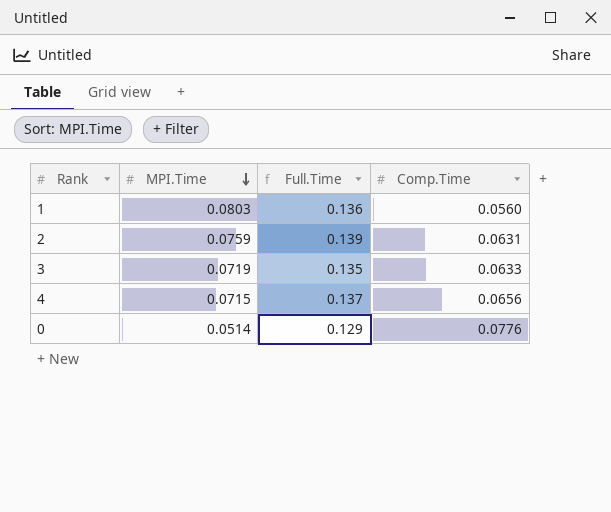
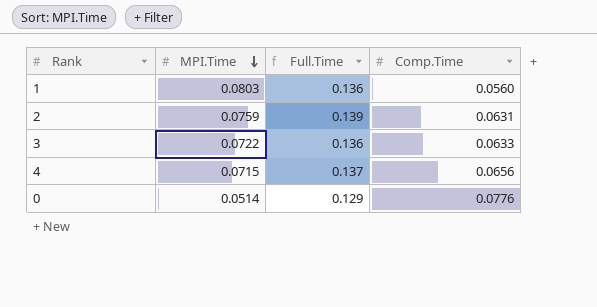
3 | MPI.Time: 0.0719 -> 0.0722
3 | Full.Time: 0.135 -> 0.136

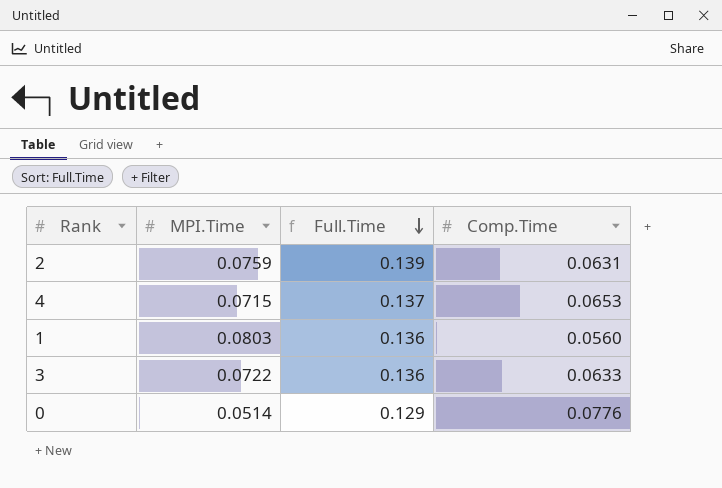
row order: MPI.Time descending -> Full.Time descending
4 | Comp.Time: 0.0656 -> 0.0653

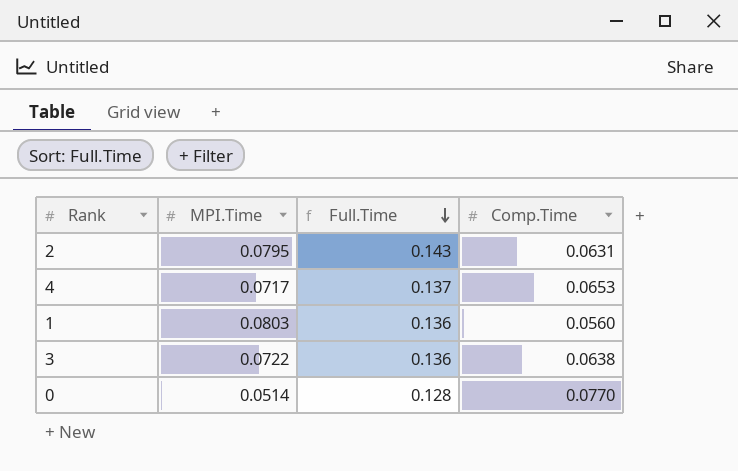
2 | MPI.Time: 0.0759 -> 0.0795
2 | Full.Time: 0.139 -> 0.143
4 | MPI.Time: 0.0715 -> 0.0717
3 | Comp.Time: 0.0633 -> 0.0638
0 | Full.Time: 0.129 -> 0.128
0 | Comp.Time: 0.0776 -> 0.0770

